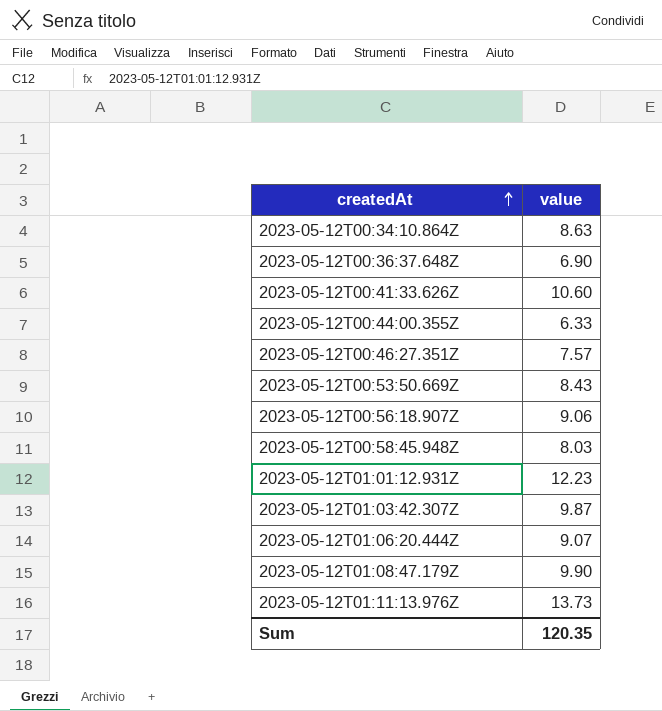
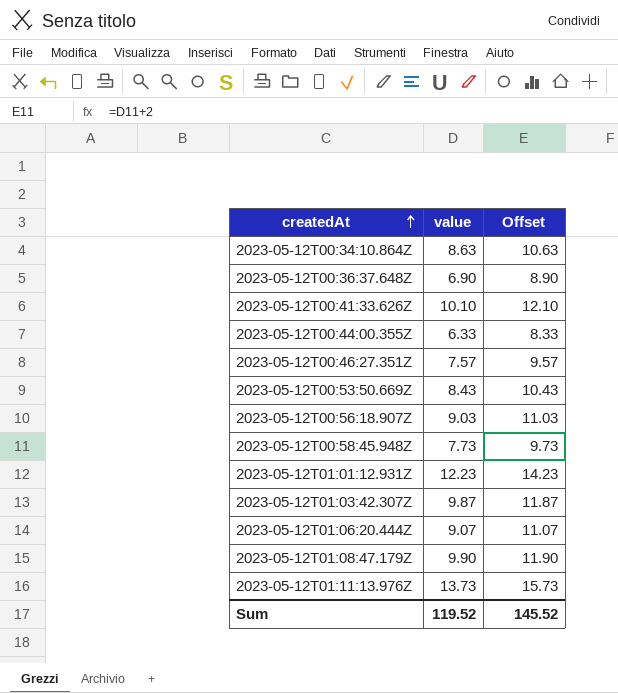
column Offset | formula: none -> [value] + 2
2023-05-12T00:41:33.626Z | value: 10.60 -> 10.10
2023-05-12T00:56:18.907Z | value: 9.06 -> 9.03
2023-05-12T00:58:45.948Z | value: 8.03 -> 7.73
Sum | value: 120.35 -> 119.52

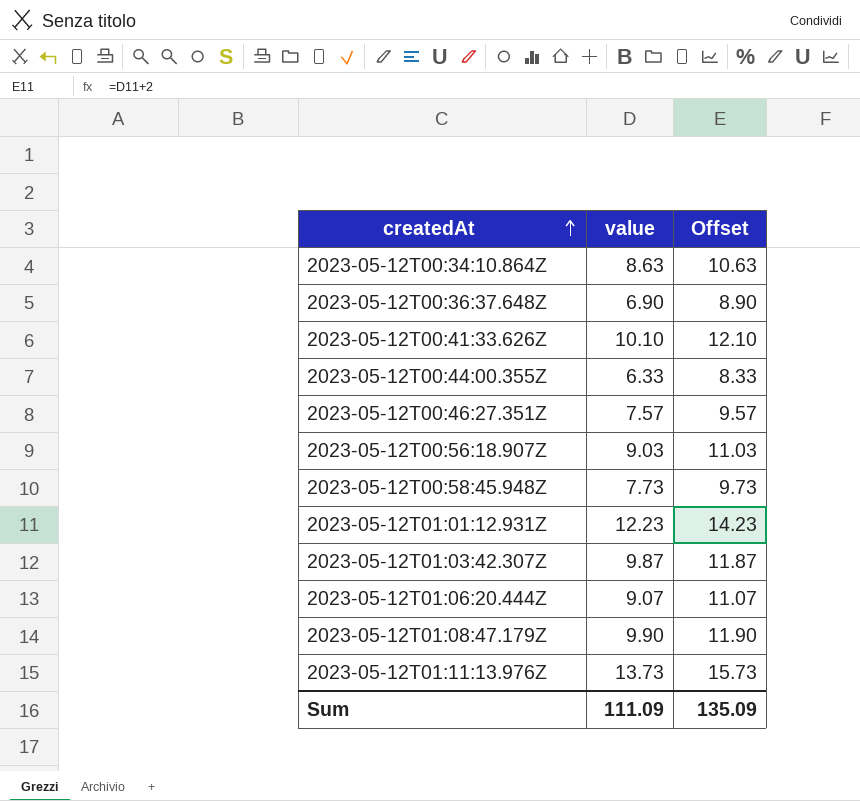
row 2023-05-12T00:53:50.669Z: 8.43 | 10.43 -> none
Sum | value: 119.52 -> 111.09
Sum | Offset: 145.52 -> 135.09

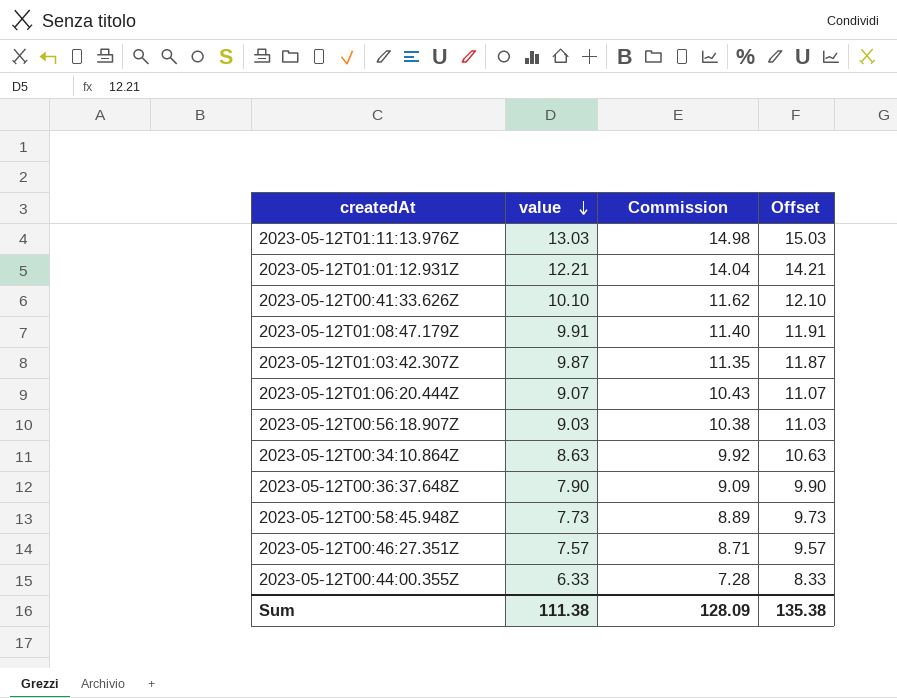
row order: createdAt ascending -> value descending
column Commission | formula: none -> [value] * 1.15
2023-05-12T01:11:13.976Z | value: 13.73 -> 13.03
2023-05-12T01:11:13.976Z | Offset: 15.73 -> 15.03
2023-05-12T01:01:12.931Z | value: 12.23 -> 12.21
2023-05-12T01:01:12.931Z | Offset: 14.23 -> 14.21
2023-05-12T01:08:47.179Z | value: 9.90 -> 9.91
2023-05-12T01:08:47.179Z | Offset: 11.90 -> 11.91
2023-05-12T00:36:37.648Z | value: 6.90 -> 7.90
2023-05-12T00:36:37.648Z | Offset: 8.90 -> 9.90
Sum | value: 111.09 -> 111.38
Sum | Offset: 135.09 -> 135.38

